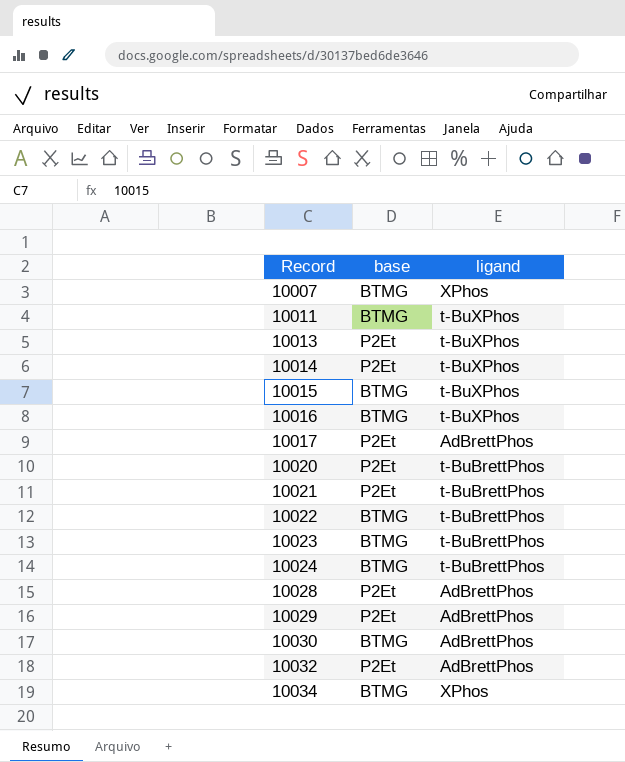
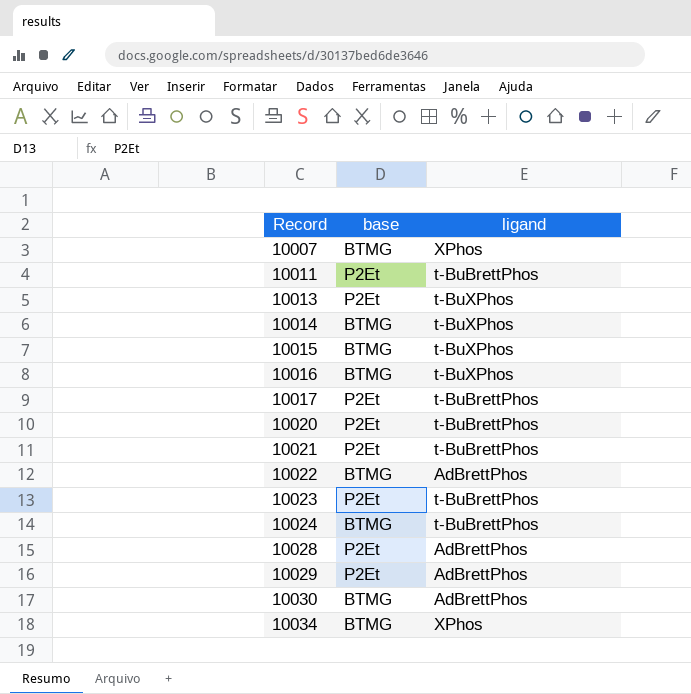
row 10032: P2Et | AdBrettPhos -> none
10011 | base: BTMG -> P2Et
10011 | ligand: t-BuXPhos -> t-BuBrettPhos
10014 | base: P2Et -> BTMG
10017 | ligand: AdBrettPhos -> t-BuBrettPhos
10022 | ligand: t-BuBrettPhos -> AdBrettPhos
10023 | base: BTMG -> P2Et

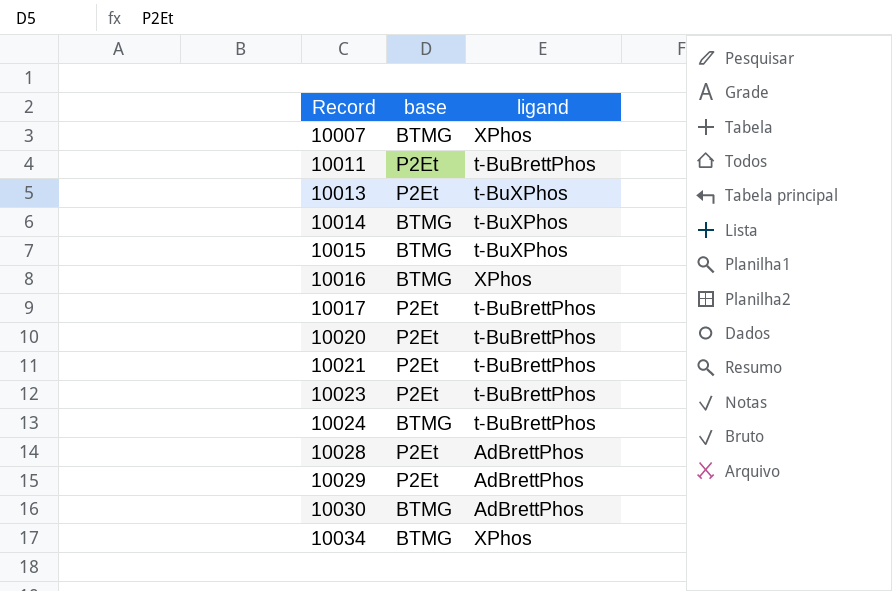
row 10022: BTMG | AdBrettPhos -> none
10016 | ligand: t-BuXPhos -> XPhos

